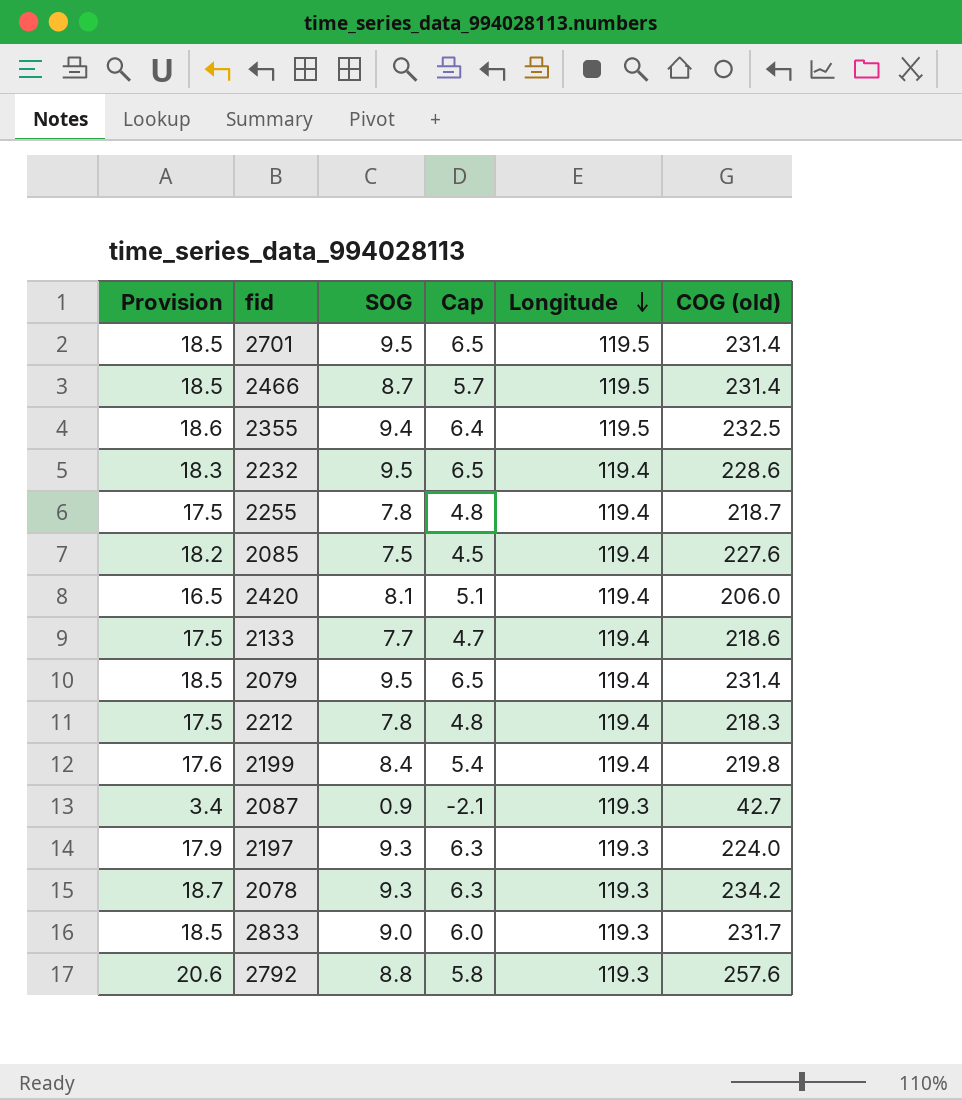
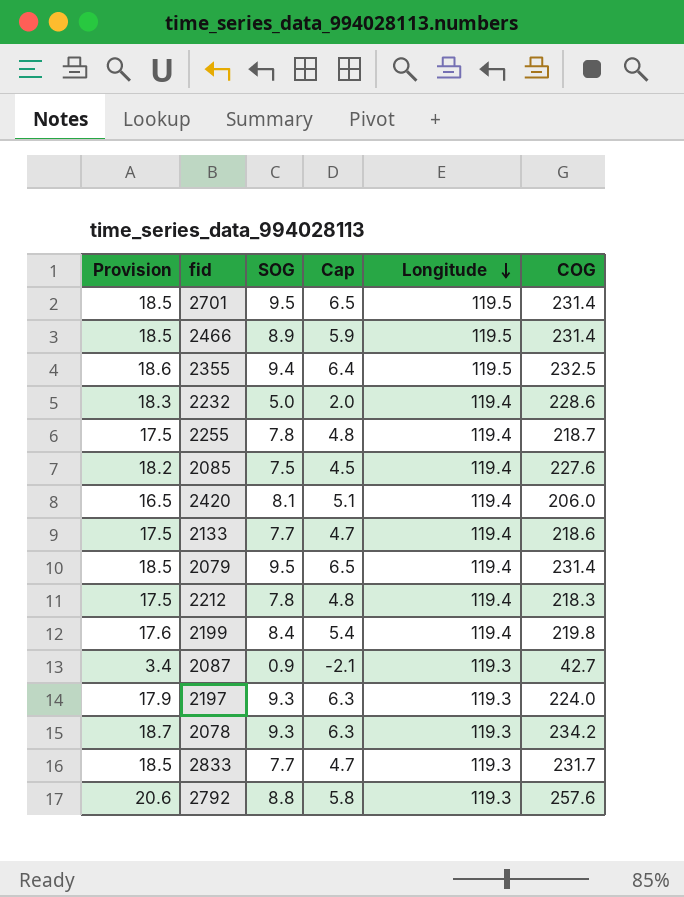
column name: COG (old) -> COG
2466 | SOG: 8.7 -> 8.9
2466 | Cap: 5.7 -> 5.9
2232 | SOG: 9.5 -> 5.0
2232 | Cap: 6.5 -> 2.0
2833 | SOG: 9.0 -> 7.7
2833 | Cap: 6.0 -> 4.7

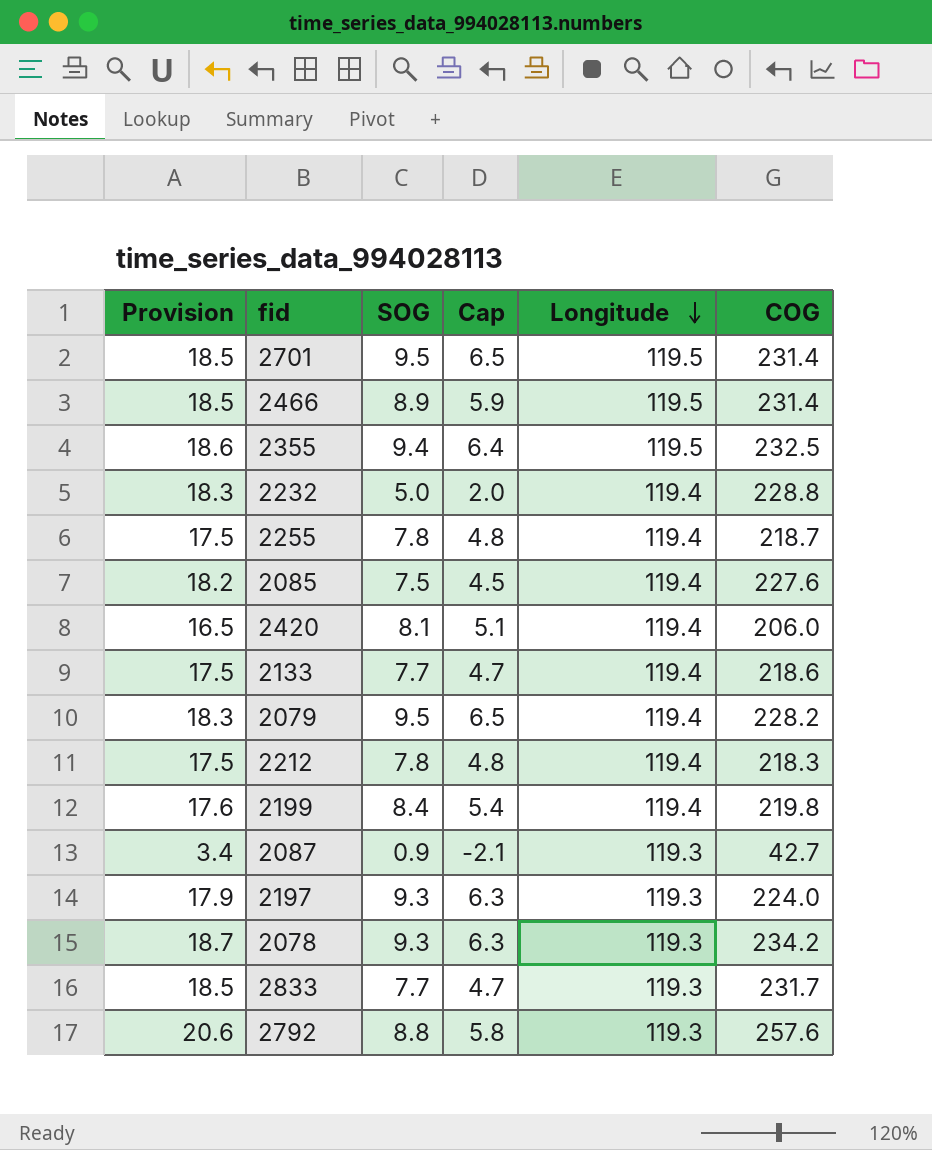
2232 | COG: 228.6 -> 228.8
2079 | Provision: 18.5 -> 18.3
2079 | COG: 231.4 -> 228.2

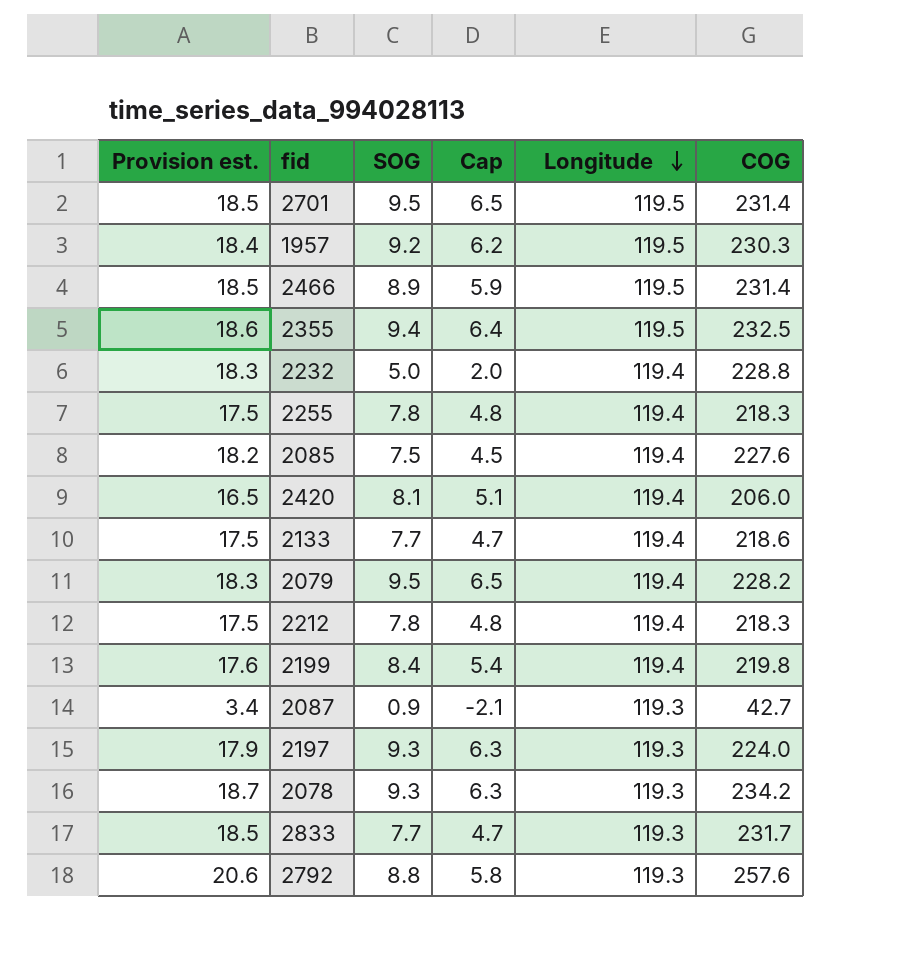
column name: Provision -> Provision est.
row 1957: none -> 18.4 | 9.2 | 6.2 | 119.5 | 230.3
2255 | COG: 218.7 -> 218.3

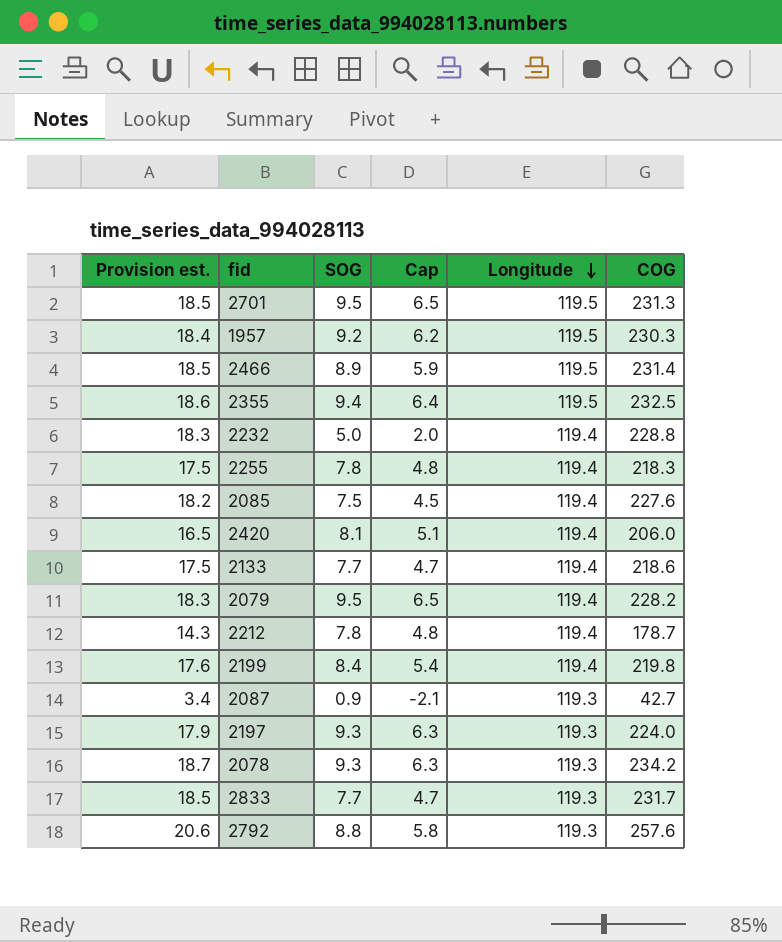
2701 | COG: 231.4 -> 231.3
2212 | Provision est.: 17.5 -> 14.3
2212 | COG: 218.3 -> 178.7

